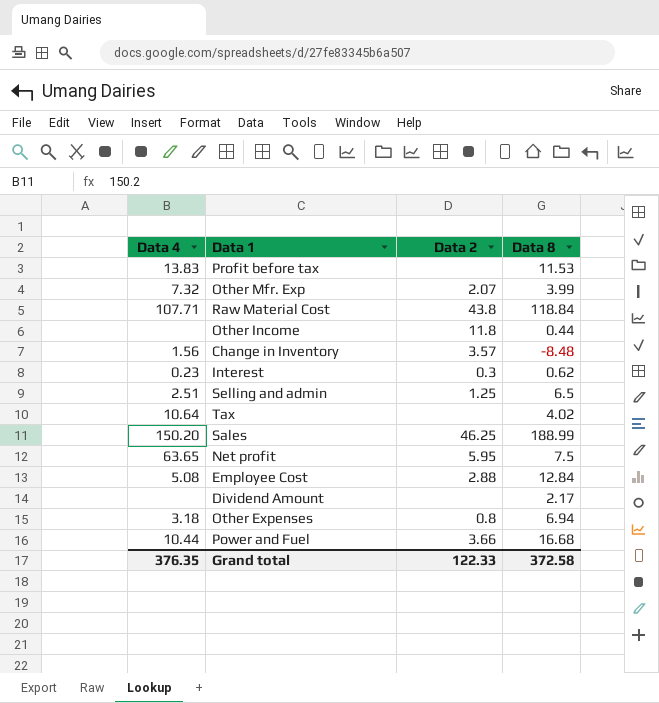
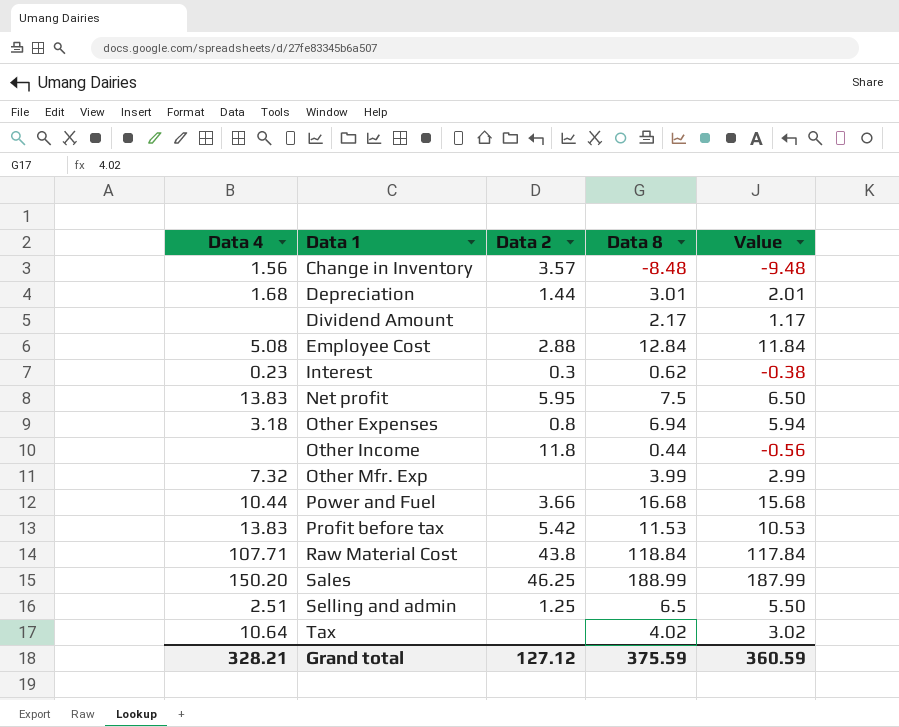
row order: none -> Data 1 ascending
column Value | formula: none -> [Data 8] - 1
row Depreciation: none -> 1.68 | 1.44 | 3.01 | 2.01
Net profit | Data 4: 63.65 -> 13.83
Other Mfr. Exp | Data 2: 2.07 -> none
Profit before tax | Data 2: none -> 5.42
Grand total | Data 4: 376.35 -> 328.21
Grand total | Data 2: 122.33 -> 127.12
Grand total | Data 8: 372.58 -> 375.59

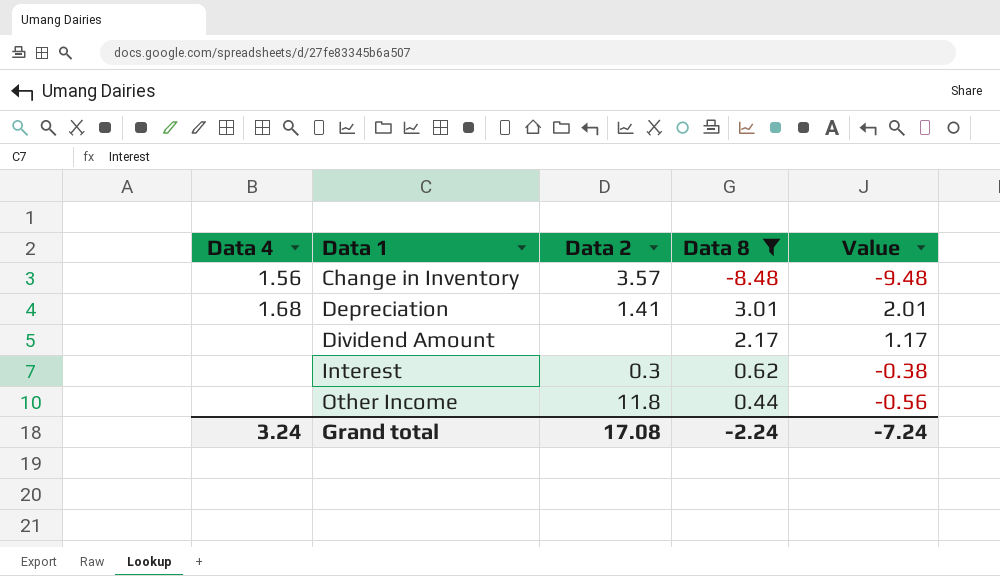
filter: none -> Data 8 <= 3.01
Depreciation | Data 2: 1.44 -> 1.41
Interest | Data 4: 0.23 -> none
Grand total | Data 4: 328.21 -> 3.24
Grand total | Data 2: 127.12 -> 17.08
Grand total | Data 8: 375.59 -> -2.24
Grand total | Value: 360.59 -> -7.24

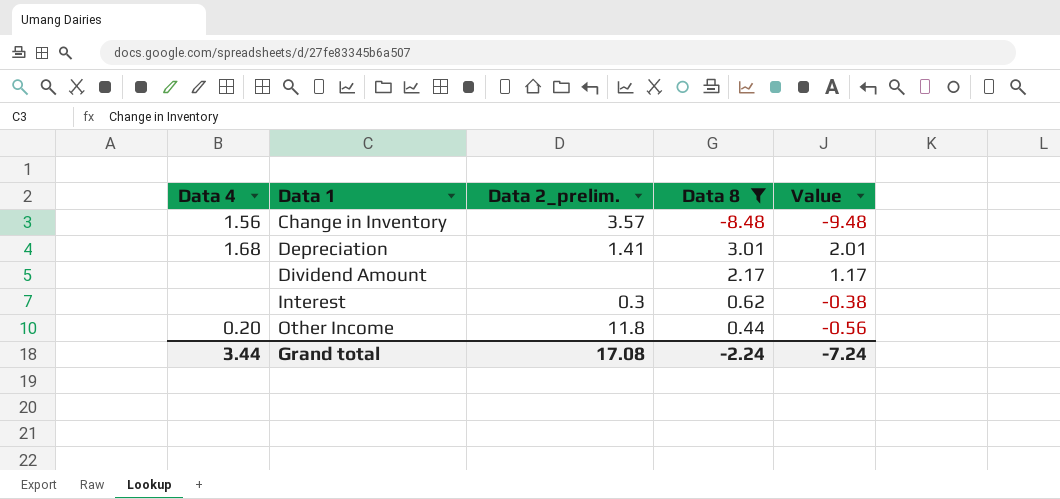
column name: Data 2 -> Data 2_prelim.
Other Income | Data 4: none -> 0.20
Grand total | Data 4: 3.24 -> 3.44

